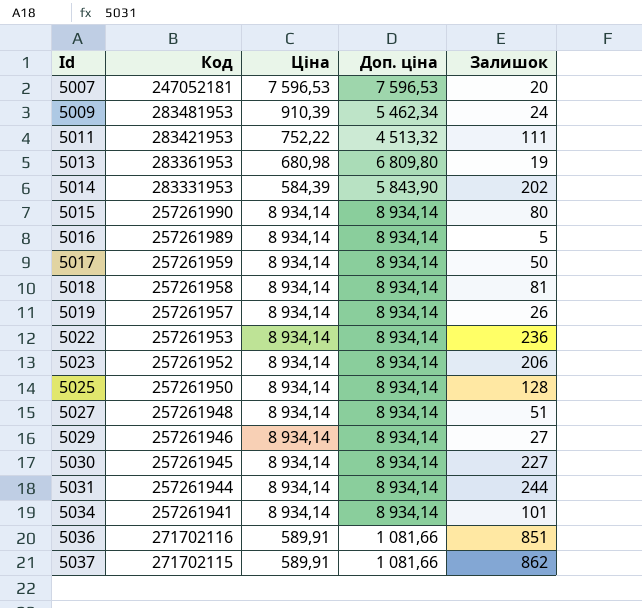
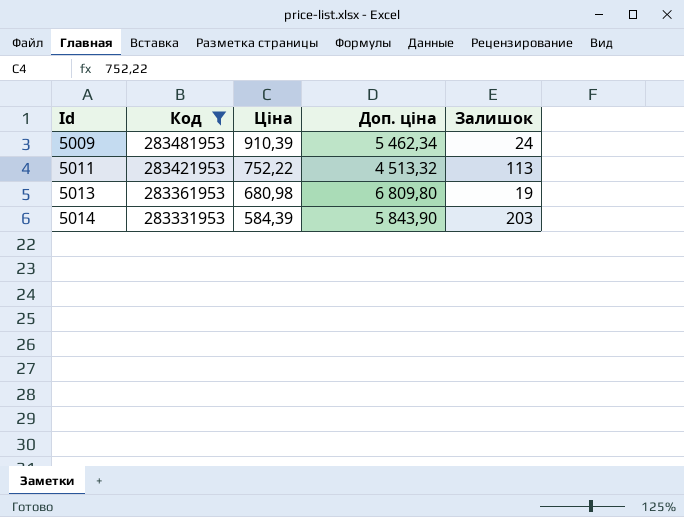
filter: none -> Код >= 283331953
5011 | Залишок: 111 -> 113
5014 | Залишок: 202 -> 203

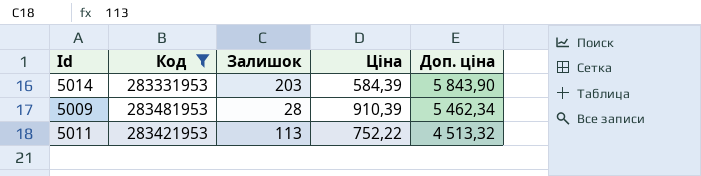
row order: Id ascending -> Доп. ціна descending
column Залишок | position: 5 -> 3
row 5013: 283361953 | 680,98 | 6 809,80 | 19 -> none
5009 | Залишок: 24 -> 28

